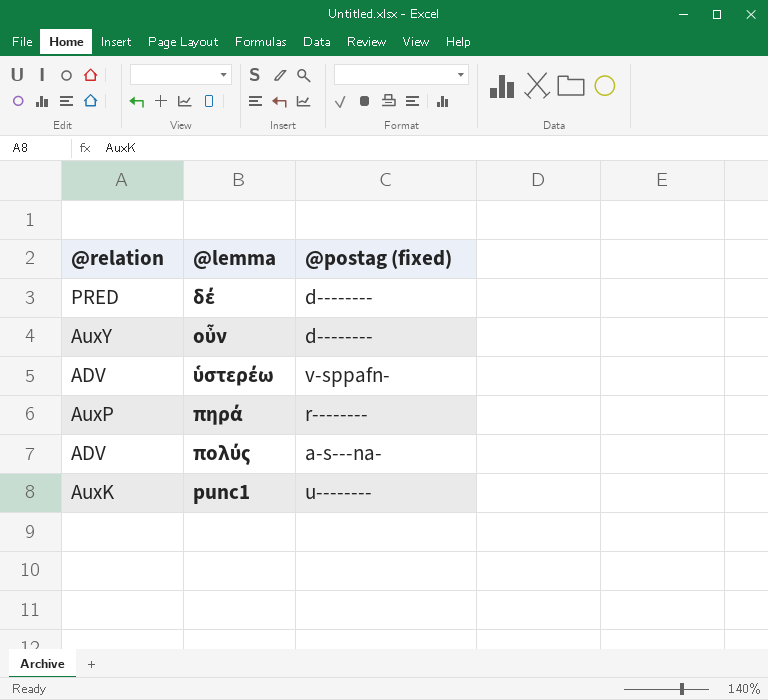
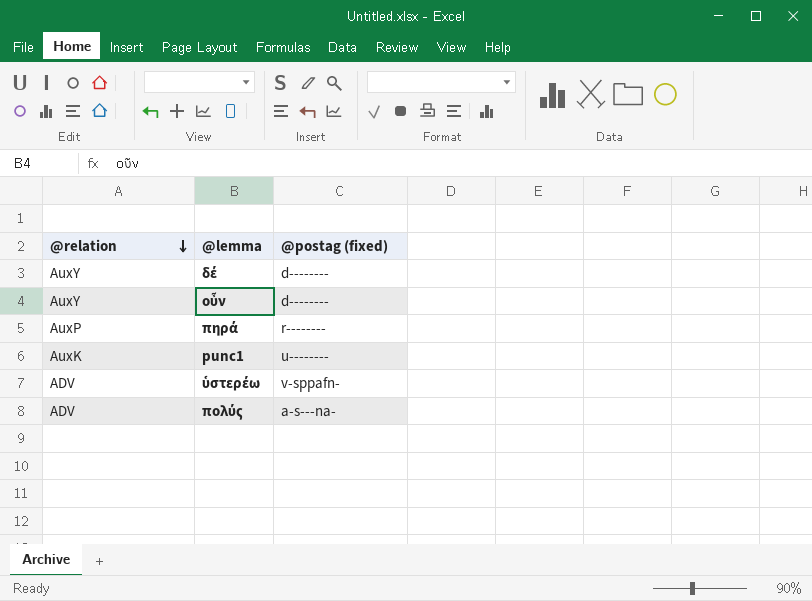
row order: none -> @relation descending
δέ | @relation: PRED -> AuxY

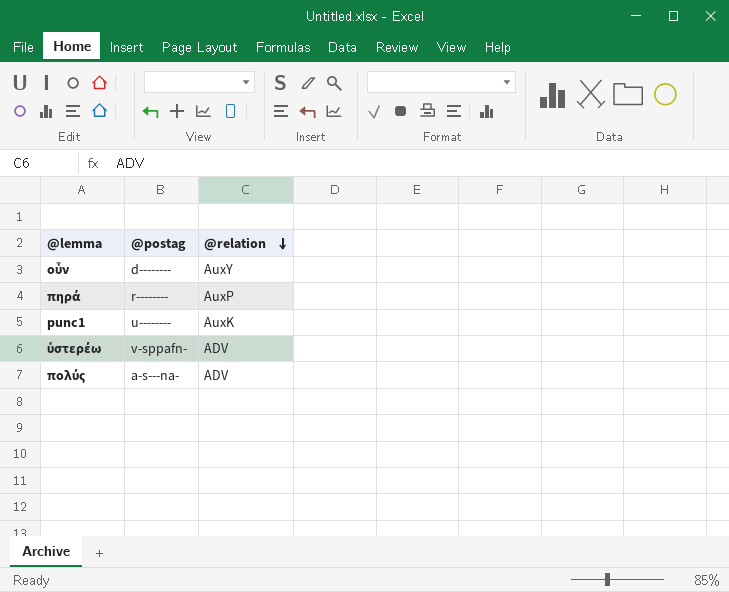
column name: @postag (fixed) -> @postag
column @relation | position: 1 -> 3
row δέ: AuxY | d-------- -> none

